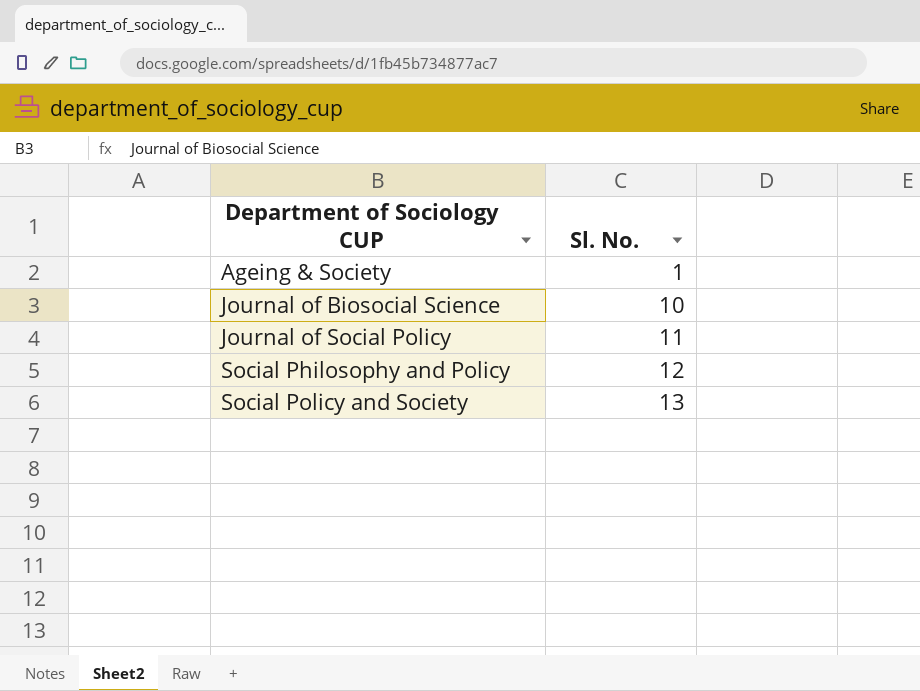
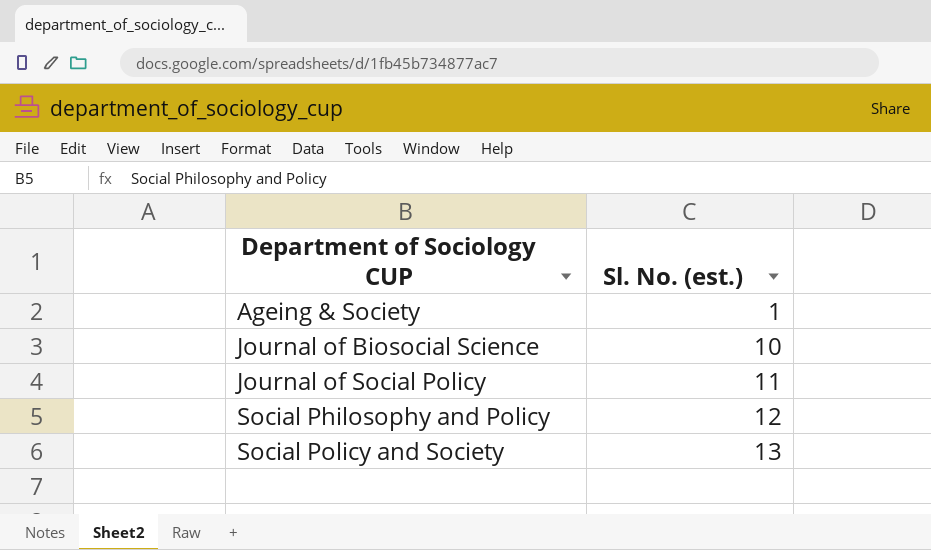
column name: Sl. No. -> Sl. No. (est.)

